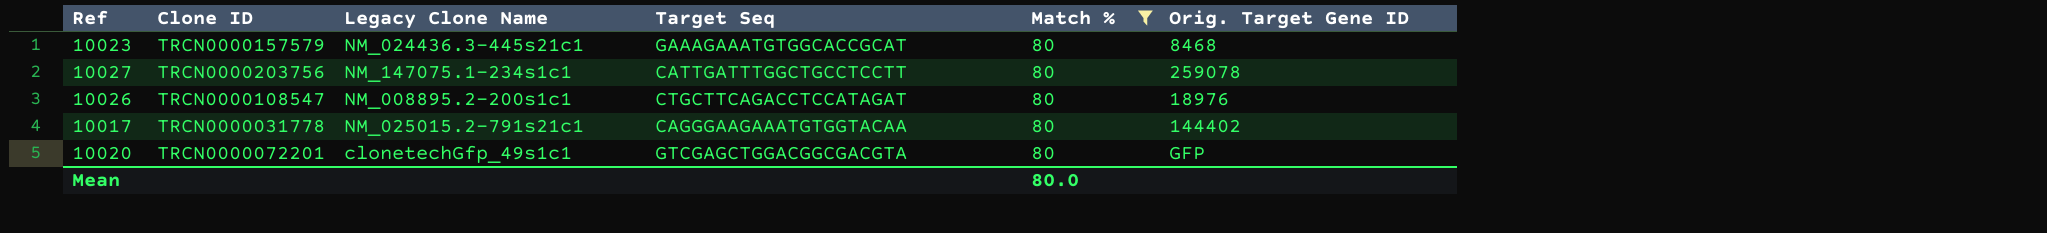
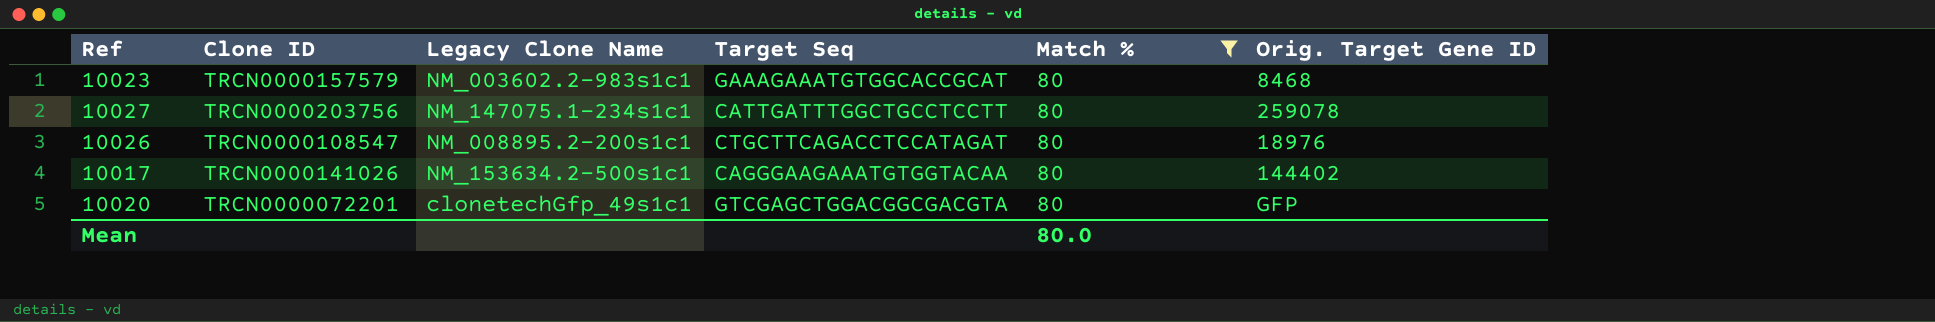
10023 | Legacy Clone Name: NM_024436.3-445s21c1 -> NM_003602.2-983s1c1
10017 | Clone ID: TRCN0000031778 -> TRCN0000141026
10017 | Legacy Clone Name: NM_025015.2-791s21c1 -> NM_153634.2-500s1c1

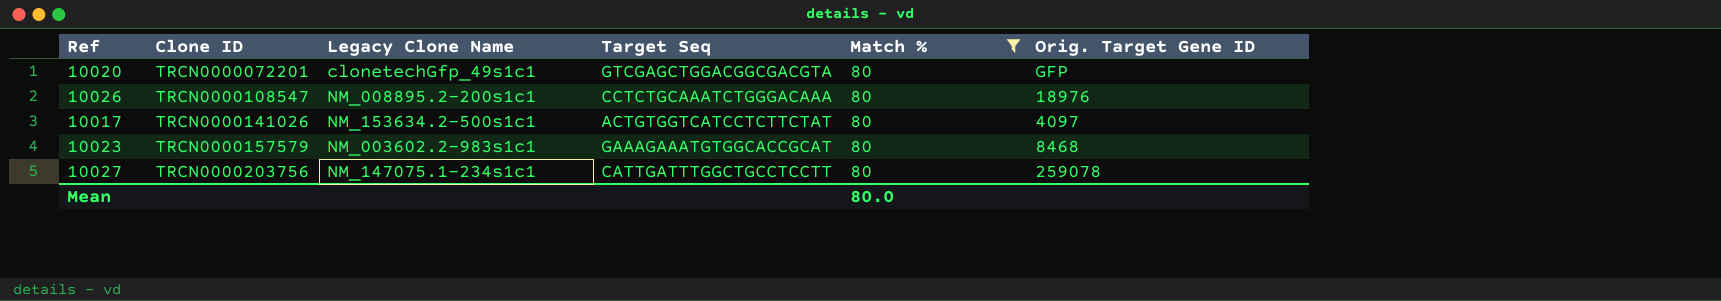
row order: none -> Clone ID ascending
10026 | Target Seq: CTGCTTCAGACCTCCATAGAT -> CCTCTGCAAATCTGGGACAAA
10017 | Target Seq: CAGGGAAGAAATGTGGTACAA -> ACTGTGGTCATCCTCTTCTAT
10017 | Orig. Target Gene ID: 144402 -> 4097

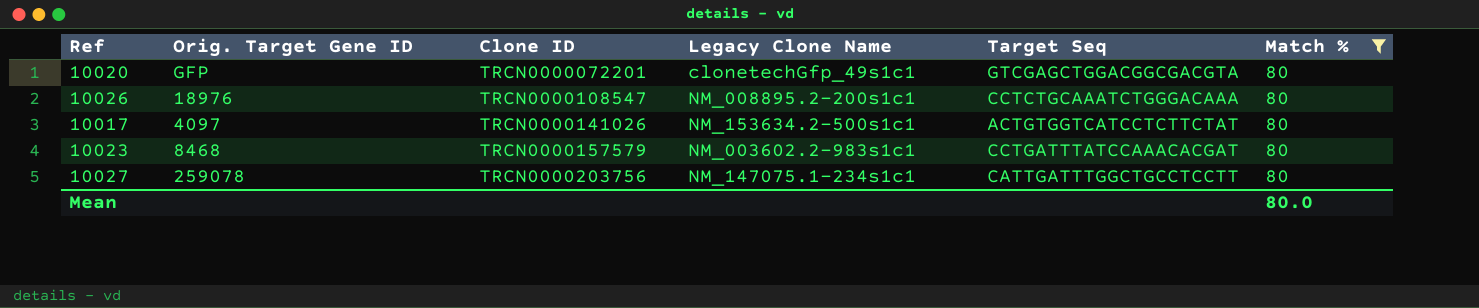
column Orig. Target Gene ID | position: 6 -> 2
10023 | Target Seq: GAAAGAAATGTGGCACCGCAT -> CCTGATTTATCCAAACACGAT

